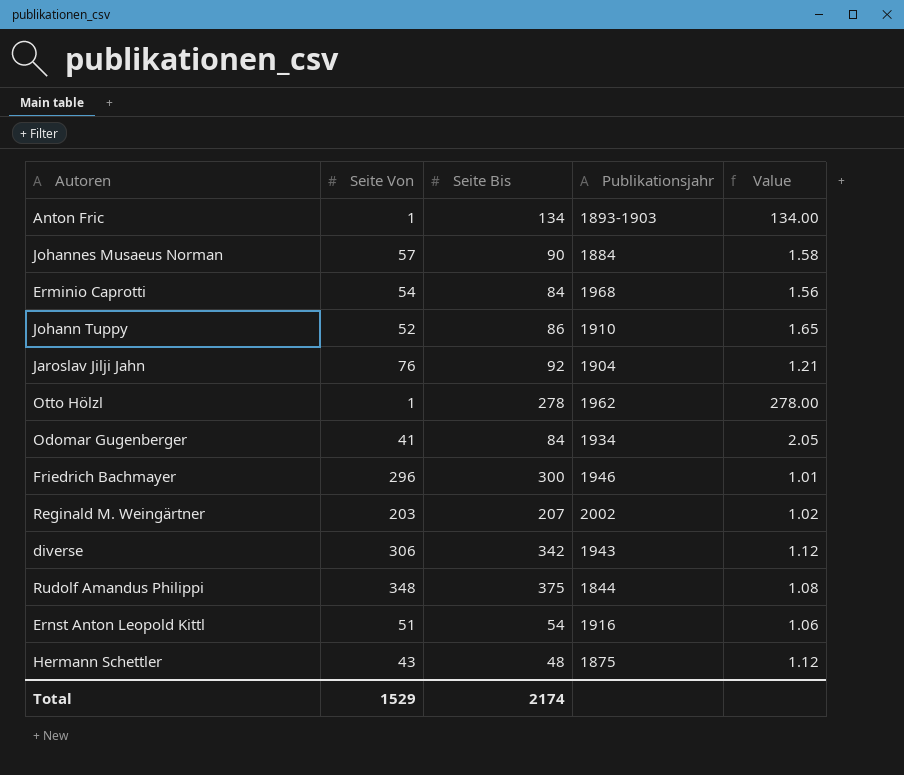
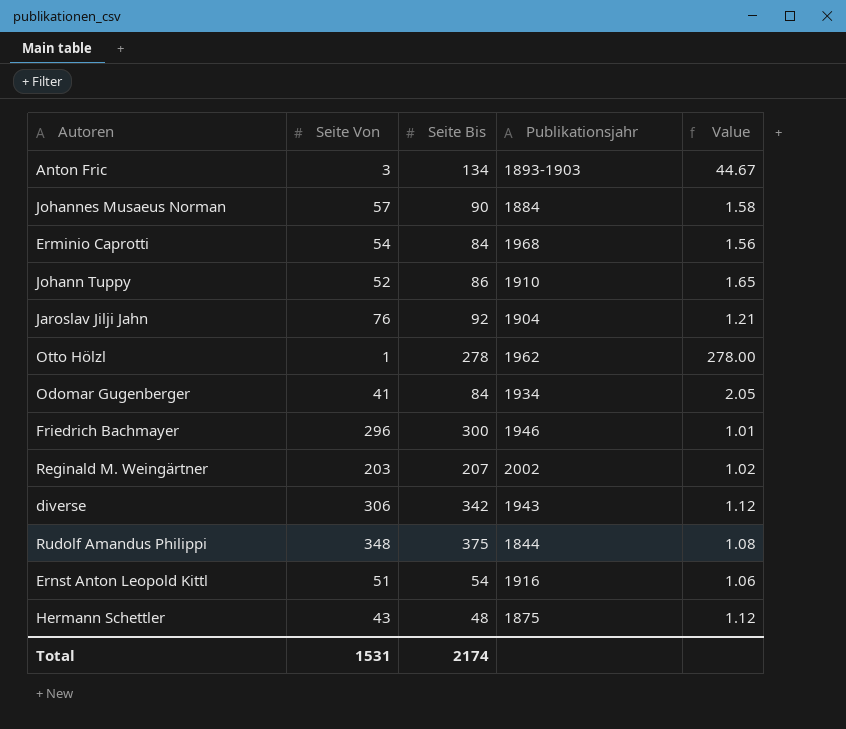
Anton Fric | Seite Von: 1 -> 3
Anton Fric | Value: 134.00 -> 44.67
Total | Seite Von: 1529 -> 1531

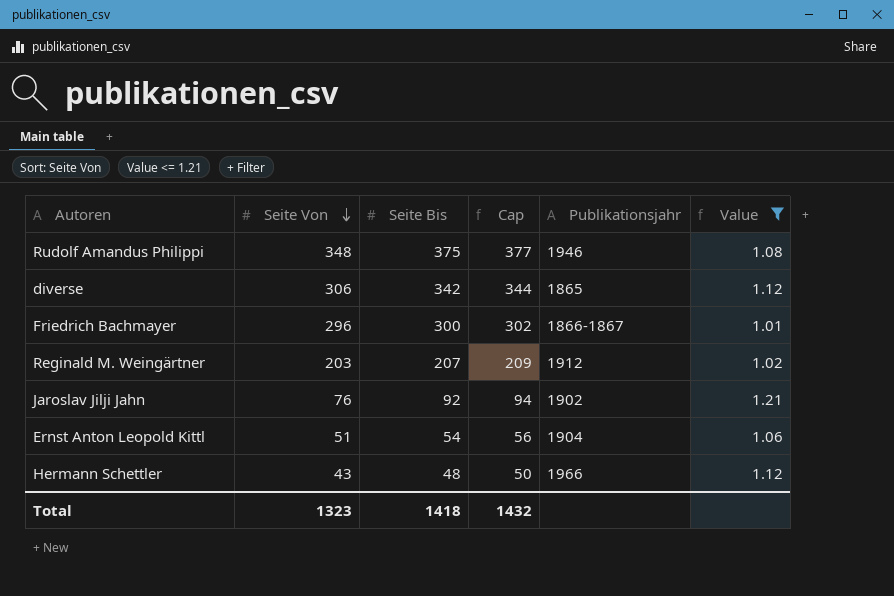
filter: none -> Value <= 1.21
row order: none -> Seite Von descending
column Cap | formula: none -> [Seite Bis] + 2
Rudolf Amandus Philippi | Publikationsjahr: 1844 -> 1946
diverse | Publikationsjahr: 1943 -> 1865
Friedrich Bachmayer | Publikationsjahr: 1946 -> 1866-1867
Reginald M. Weingärtner | Publikationsjahr: 2002 -> 1912
Jaroslav Jilji Jahn | Publikationsjahr: 1904 -> 1902
Ernst Anton Leopold Kittl | Publikationsjahr: 1916 -> 1904
Hermann Schettler | Publikationsjahr: 1875 -> 1966
Total | Seite Von: 1531 -> 1323
Total | Seite Bis: 2174 -> 1418

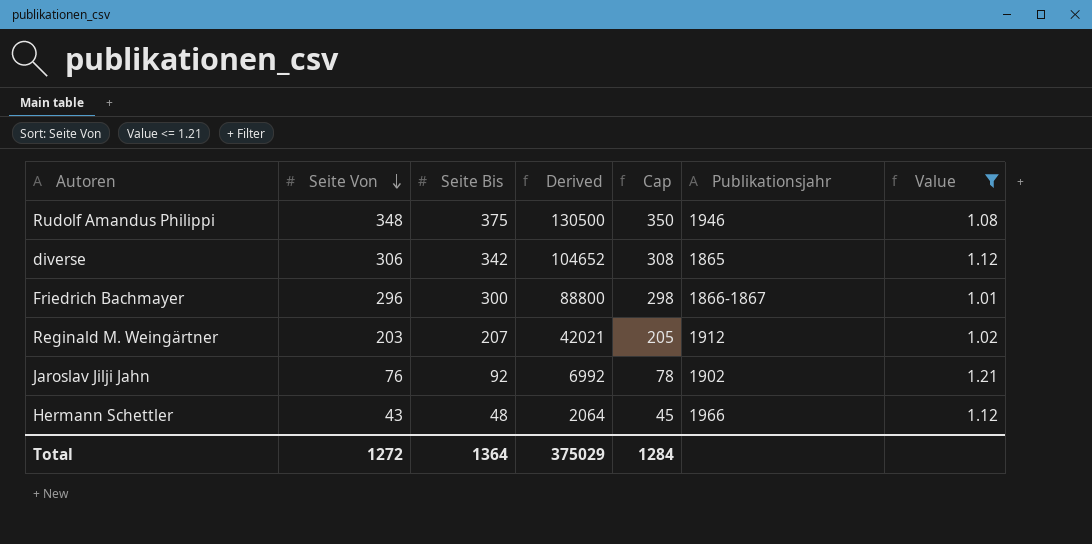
column Derived | formula: none -> [Seite Von] * [Seite Bis]
column Cap | formula: [Seite Bis] + 2 -> [Seite Von] + 2
row Ernst Anton Leopold Kittl: 51 | 54 | 56 | 1904 | 1.06 -> none
Total | Seite Von: 1323 -> 1272
Total | Seite Bis: 1418 -> 1364
Total | Cap: 1432 -> 1284

